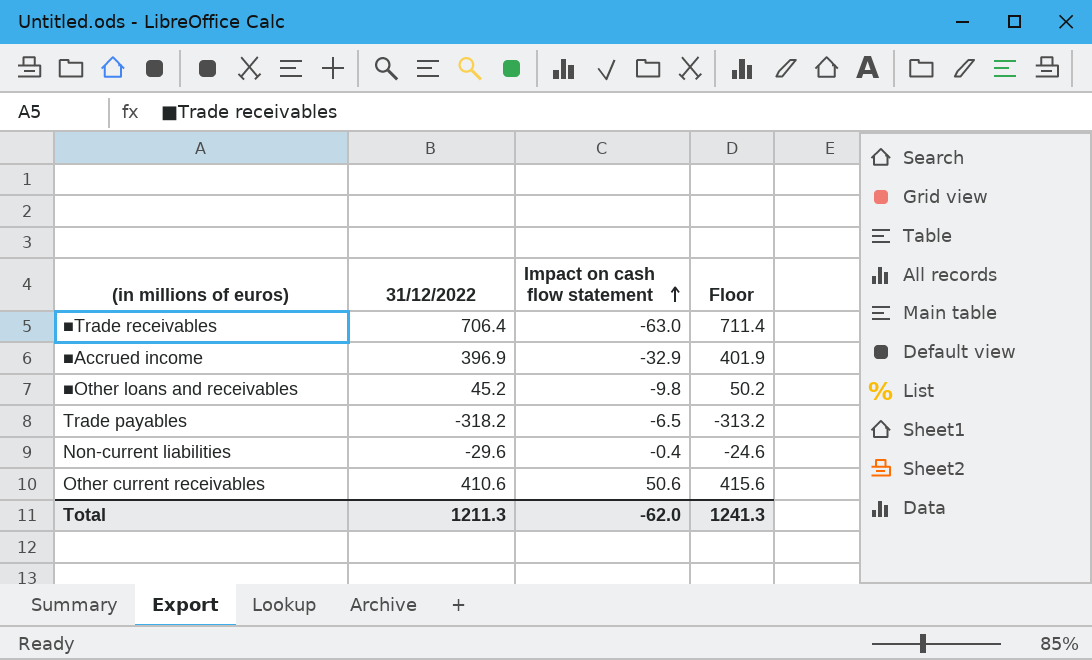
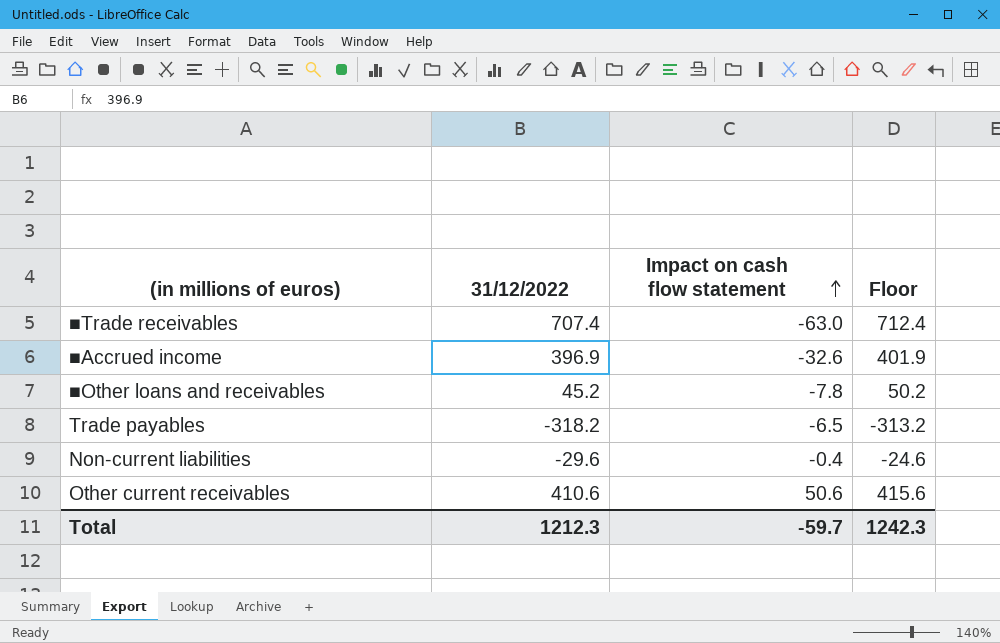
■Trade receivables | 31/12/2022: 706.4 -> 707.4
■Trade receivables | Floor: 711.4 -> 712.4
■Accrued income | Impact on cash flow statement: -32.9 -> -32.6
■Other loans and receivables | Impact on cash flow statement: -9.8 -> -7.8
Total | 31/12/2022: 1211.3 -> 1212.3
Total | Impact on cash flow statement: -62.0 -> -59.7
Total | Floor: 1241.3 -> 1242.3

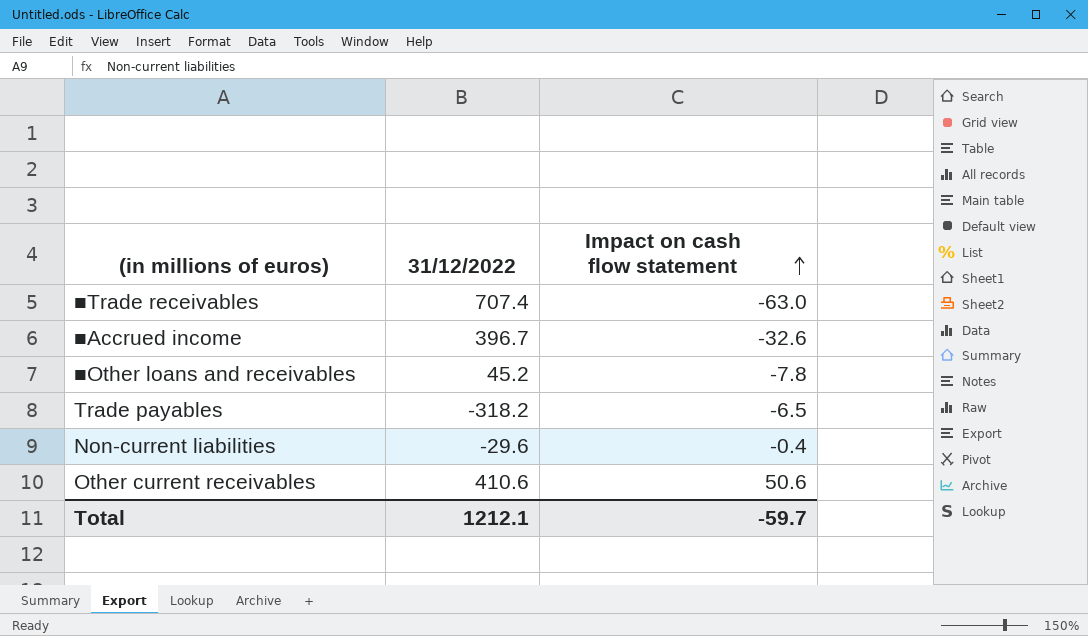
column Floor | formula: [31/12/2022] + 5 -> none
■Accrued income | 31/12/2022: 396.9 -> 396.7
Total | 31/12/2022: 1212.3 -> 1212.1

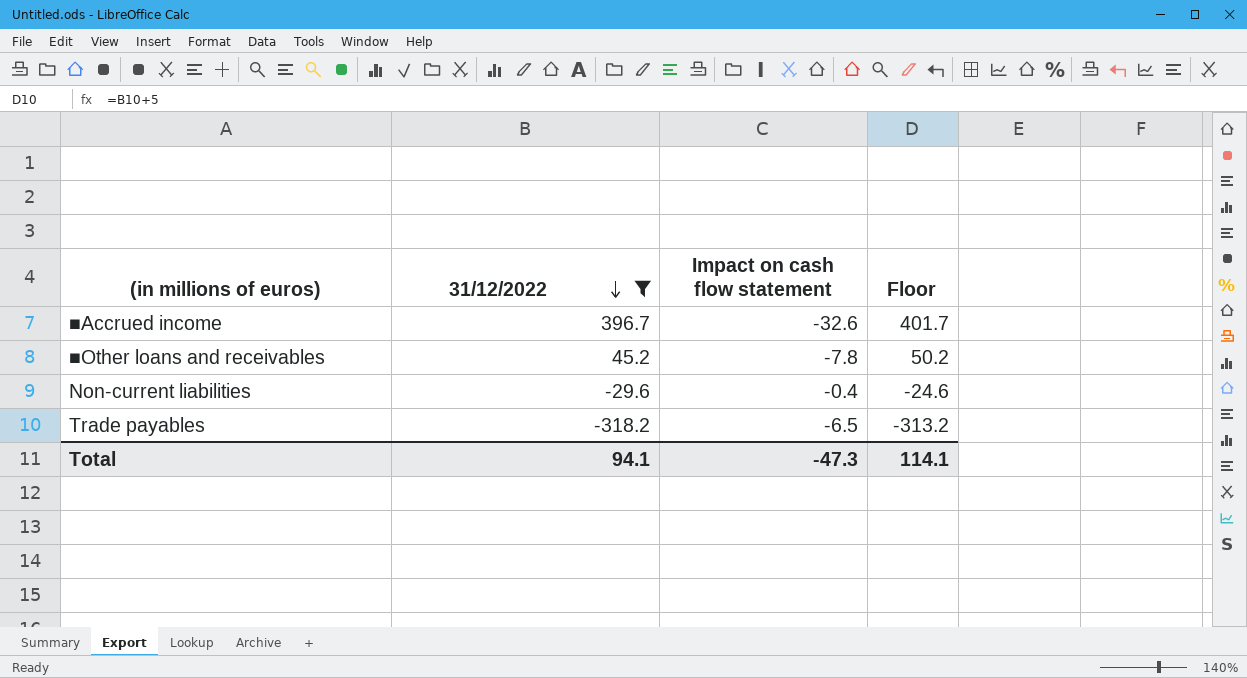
filter: none -> 31/12/2022 <= 396.7
row order: Impact on cash flow statement ascending -> 31/12/2022 descending
column Floor | formula: none -> [31/12/2022] + 5
Total | 31/12/2022: 1212.1 -> 94.1
Total | Impact on cash flow statement: -59.7 -> -47.3

